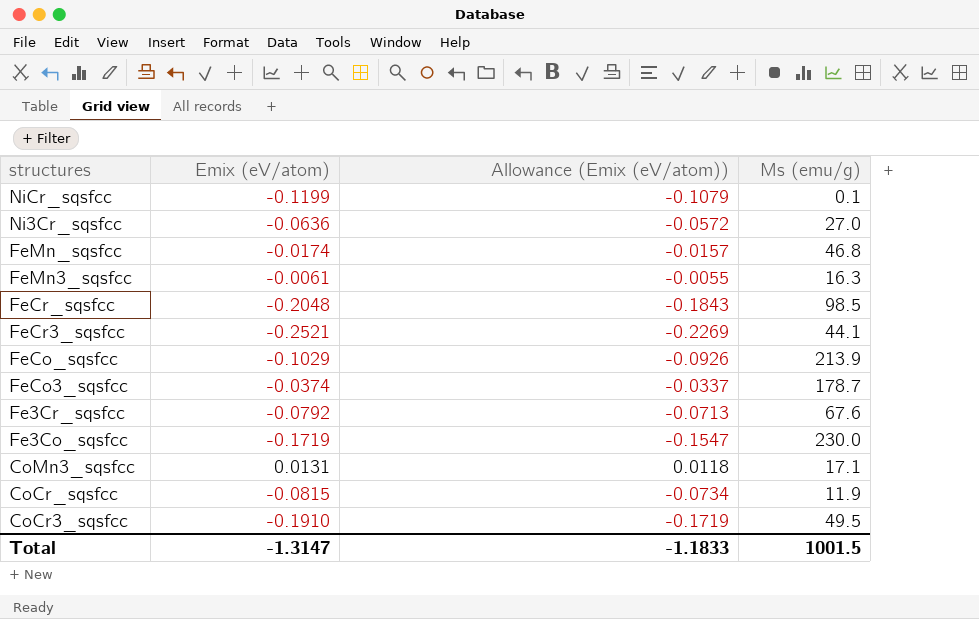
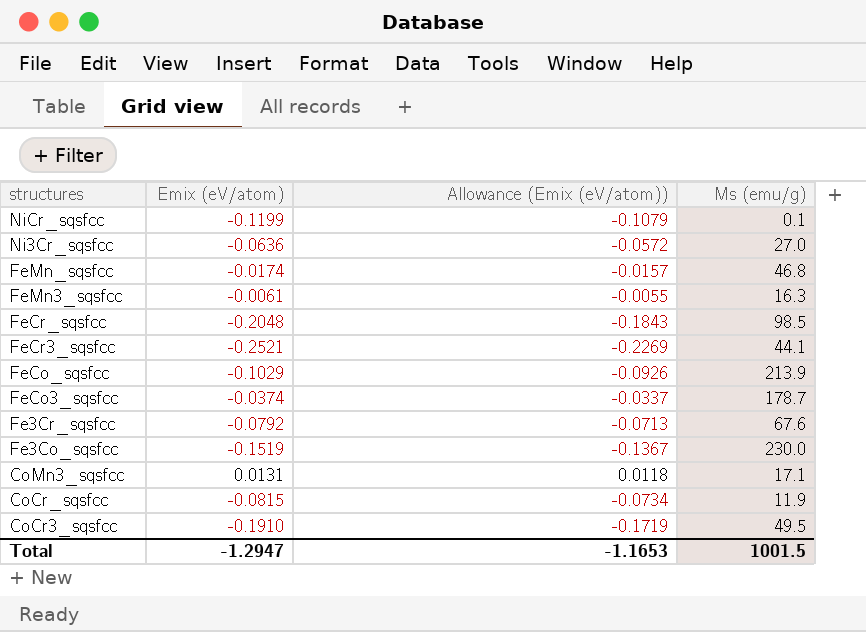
Fe3Co_sqsfcc | Emix (eV/atom): -0.1719 -> -0.1519
Fe3Co_sqsfcc | Allowance (Emix (eV/atom)): -0.1547 -> -0.1367
Total | Emix (eV/atom): -1.3147 -> -1.2947
Total | Allowance (Emix (eV/atom)): -1.1833 -> -1.1653

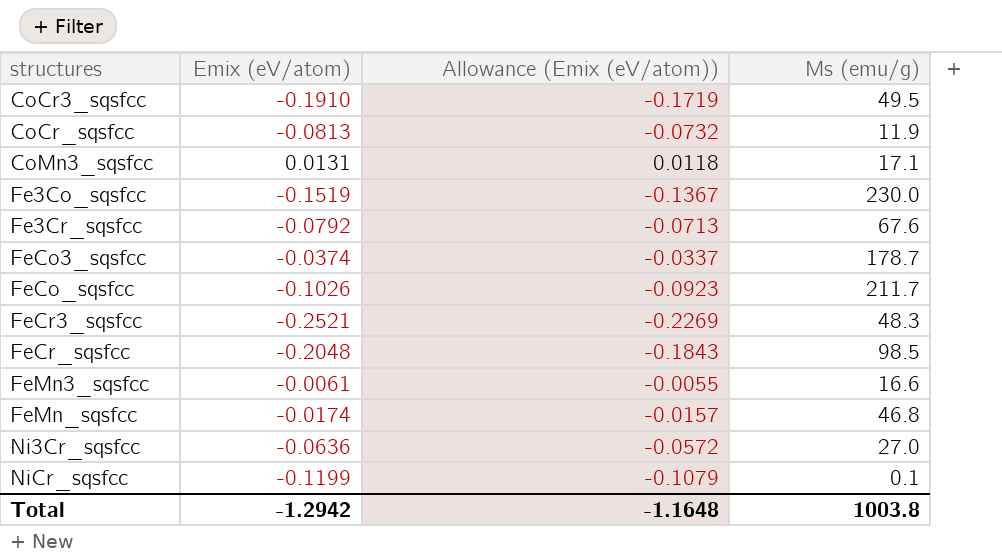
row order: structures descending -> structures ascending
CoCr_sqsfcc | Emix (eV/atom): -0.0815 -> -0.0813
CoCr_sqsfcc | Allowance (Emix (eV/atom)): -0.0734 -> -0.0732
FeCo_sqsfcc | Emix (eV/atom): -0.1029 -> -0.1026
FeCo_sqsfcc | Allowance (Emix (eV/atom)): -0.0926 -> -0.0923
FeCo_sqsfcc | Ms (emu/g): 213.9 -> 211.7
FeCr3_sqsfcc | Ms (emu/g): 44.1 -> 48.3
FeMn3_sqsfcc | Ms (emu/g): 16.3 -> 16.6
Total | Emix (eV/atom): -1.2947 -> -1.2942
Total | Allowance (Emix (eV/atom)): -1.1653 -> -1.1648
Total | Ms (emu/g): 1001.5 -> 1003.8

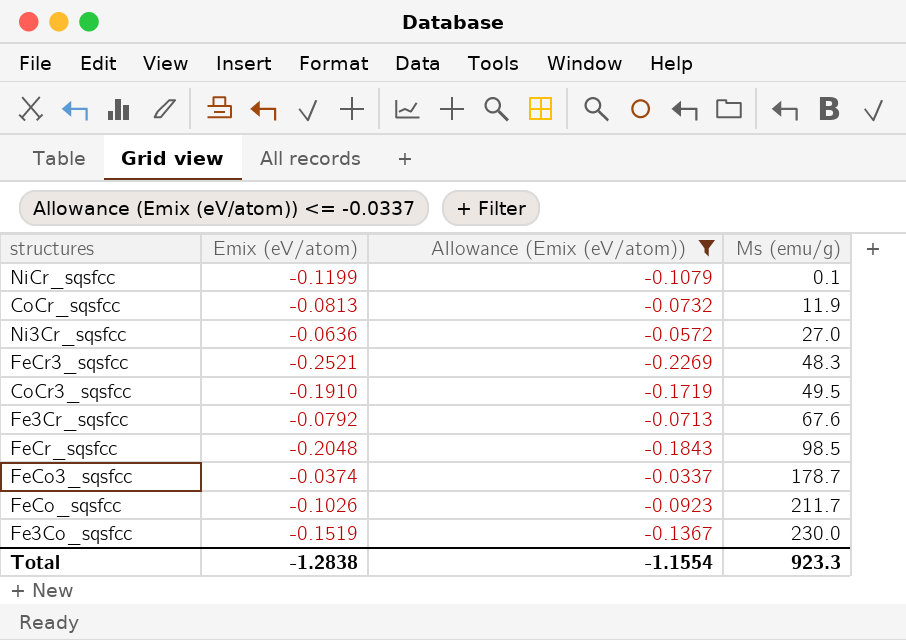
filter: none -> Allowance (Emix (eV/atom)) <= -0.0337
row order: structures ascending -> Ms (emu/g) ascending
Total | Emix (eV/atom): -1.2942 -> -1.2838
Total | Allowance (Emix (eV/atom)): -1.1648 -> -1.1554
Total | Ms (emu/g): 1003.8 -> 923.3

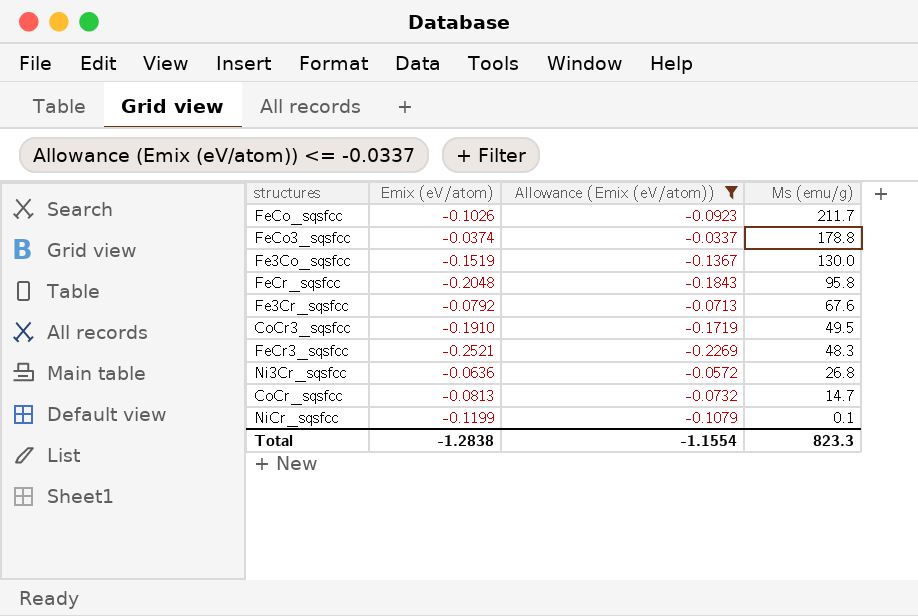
row order: Ms (emu/g) ascending -> Ms (emu/g) descending
FeCo3_sqsfcc | Ms (emu/g): 178.7 -> 178.8
Fe3Co_sqsfcc | Ms (emu/g): 230.0 -> 130.0
FeCr_sqsfcc | Ms (emu/g): 98.5 -> 95.8
Ni3Cr_sqsfcc | Ms (emu/g): 27.0 -> 26.8
CoCr_sqsfcc | Ms (emu/g): 11.9 -> 14.7
Total | Ms (emu/g): 923.3 -> 823.3

